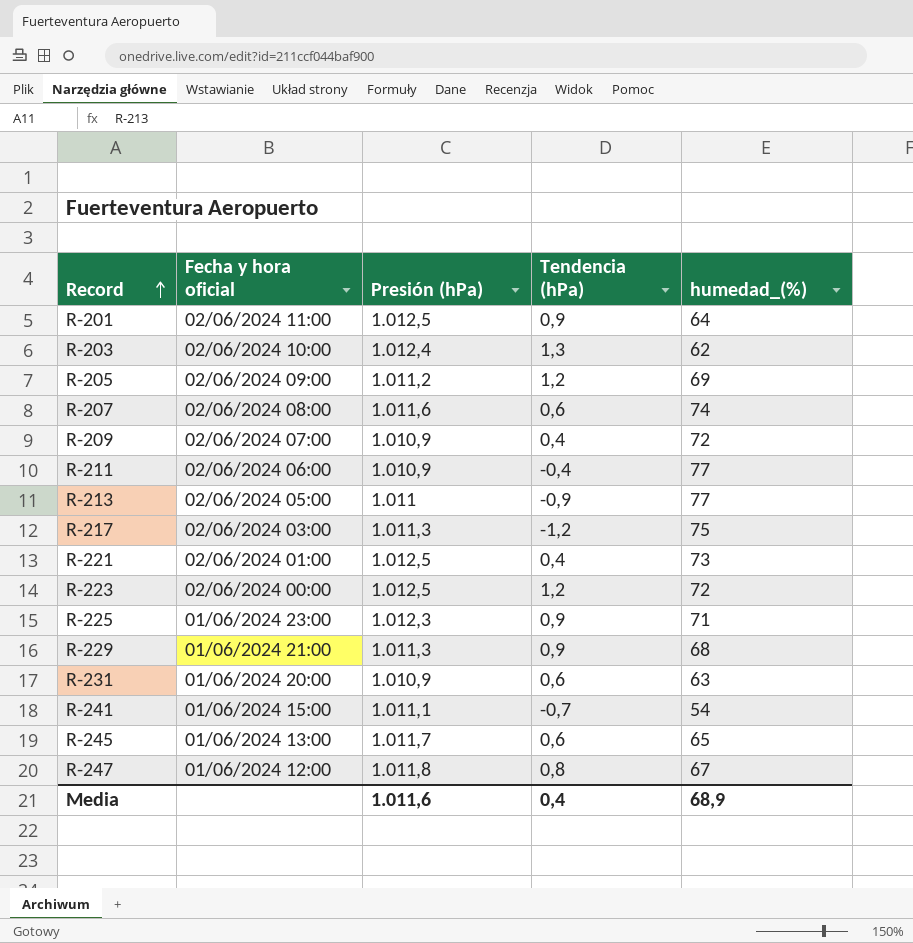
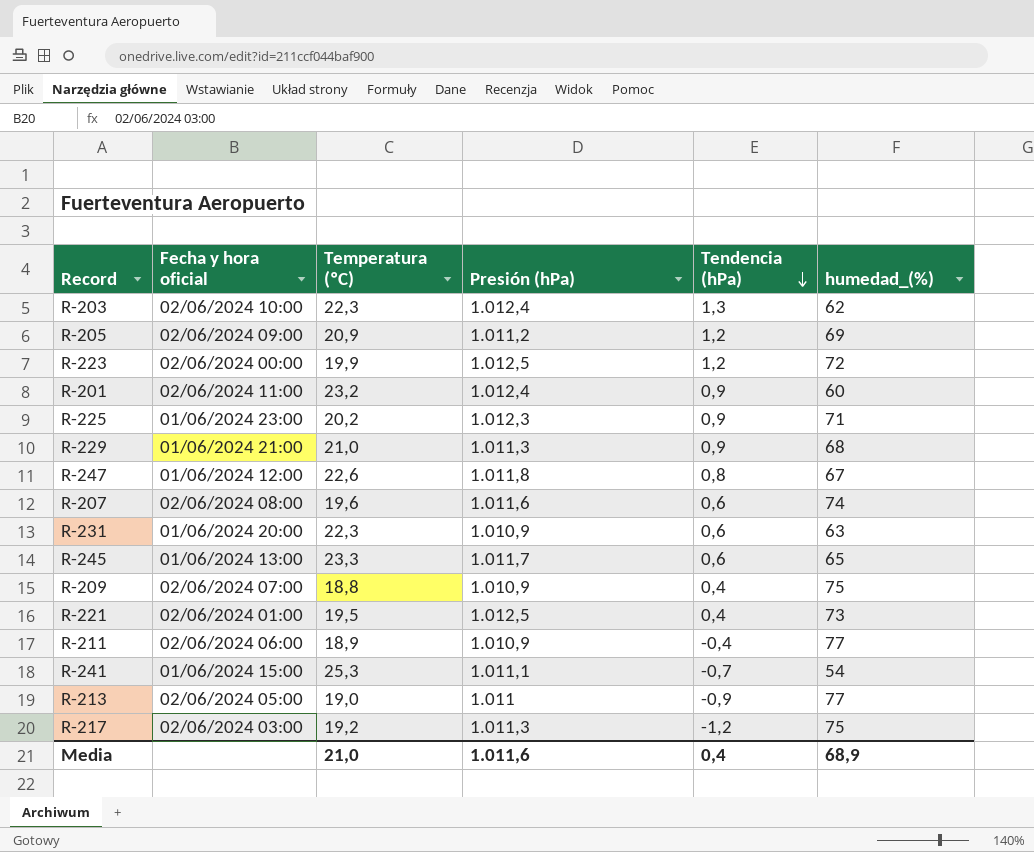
row order: Record ascending -> Tendencia (hPa) descending
column Temperatura (ºC) | position: none -> 3
R-201 | Presión (hPa): 1.012,5 -> 1.012,4
R-201 | humedad_(%): 64 -> 60
R-209 | humedad_(%): 72 -> 75

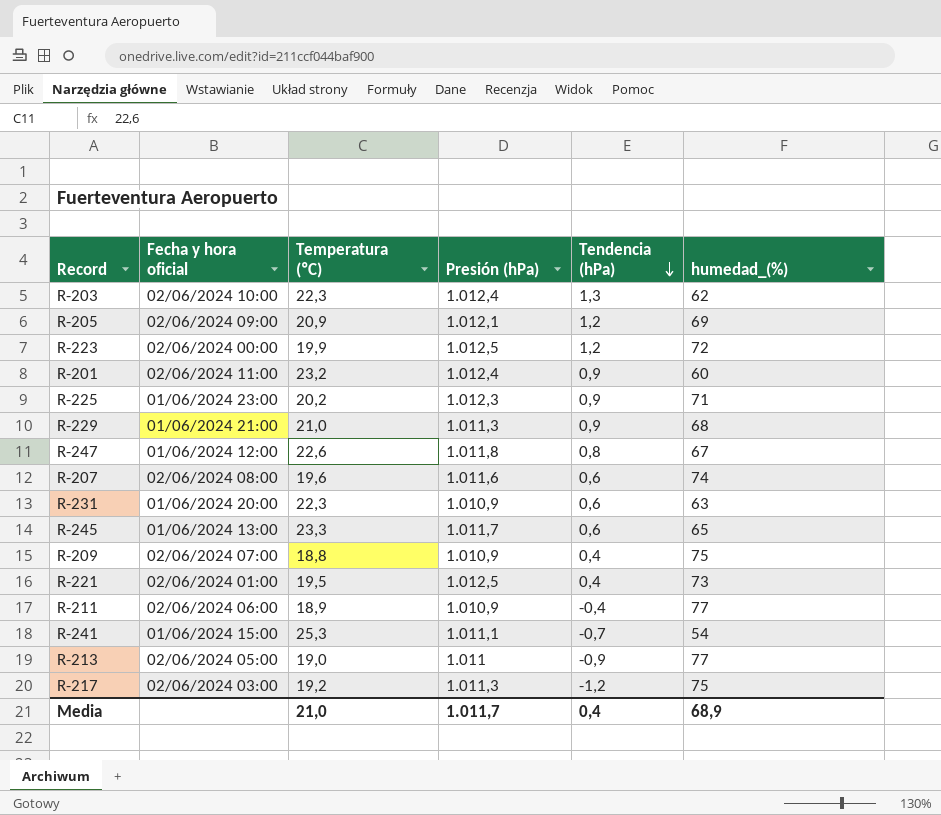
R-205 | Presión (hPa): 1.011,2 -> 1.012,1
Media | Presión (hPa): 1.011,6 -> 1.011,7

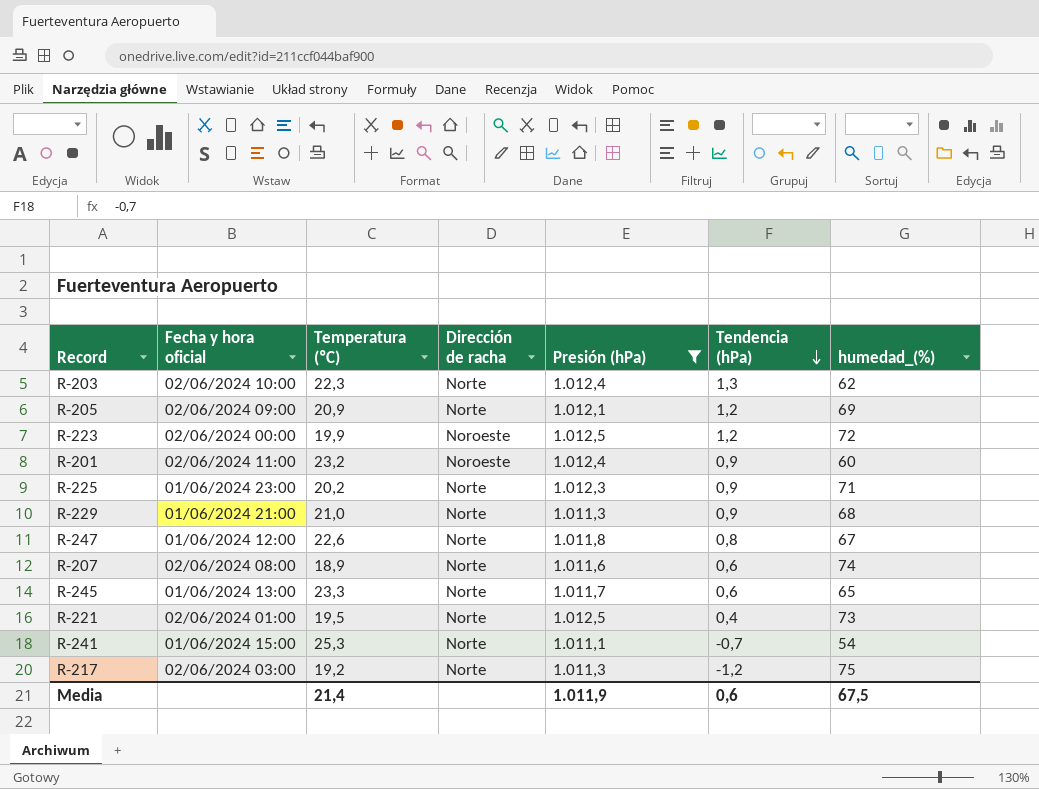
filter: none -> Presión (hPa) >= 1.011,1
column Dirección de racha | position: none -> 4
R-207 | Temperatura (ºC): 19,6 -> 18,9
Media | Temperatura (ºC): 21,0 -> 21,4
Media | Presión (hPa): 1.011,7 -> 1.011,9
Media | Tendencia (hPa): 0,4 -> 0,6
Media | humedad_(%): 68,9 -> 67,5

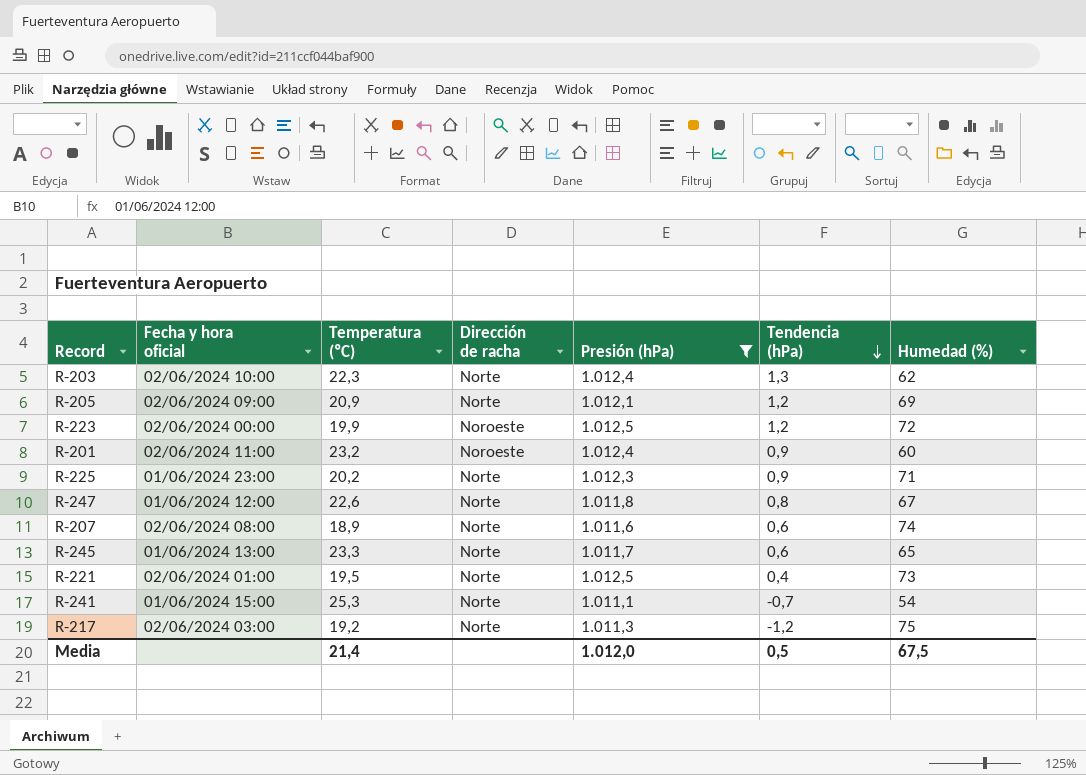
column name: humedad_(%) -> Humedad (%)
row R-229: 01/06/2024 21:00 | 21,0 | Norte | 1.011,3 | 0,9 | 68 -> none
Media | Presión (hPa): 1.011,9 -> 1.012,0
Media | Tendencia (hPa): 0,6 -> 0,5

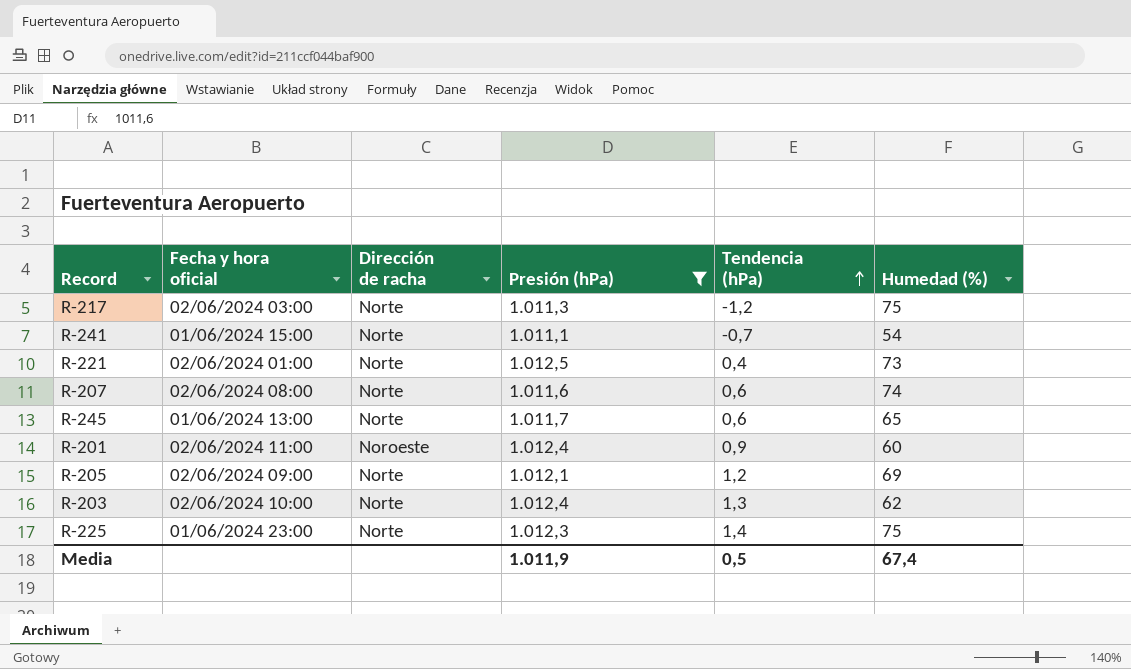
row order: Tendencia (hPa) descending -> Tendencia (hPa) ascending
column Temperatura (ºC) | position: 3 -> none
row R-223: 02/06/2024 00:00 | 19,9 | Noroeste | 1.012,5 | 1,2 | 72 -> none
row R-247: 01/06/2024 12:00 | 22,6 | Norte | 1.011,8 | 0,8 | 67 -> none
R-225 | Tendencia (hPa): 0,9 -> 1,4
R-225 | Humedad (%): 71 -> 75
Media | Presión (hPa): 1.012,0 -> 1.011,9
Media | Humedad (%): 67,5 -> 67,4

